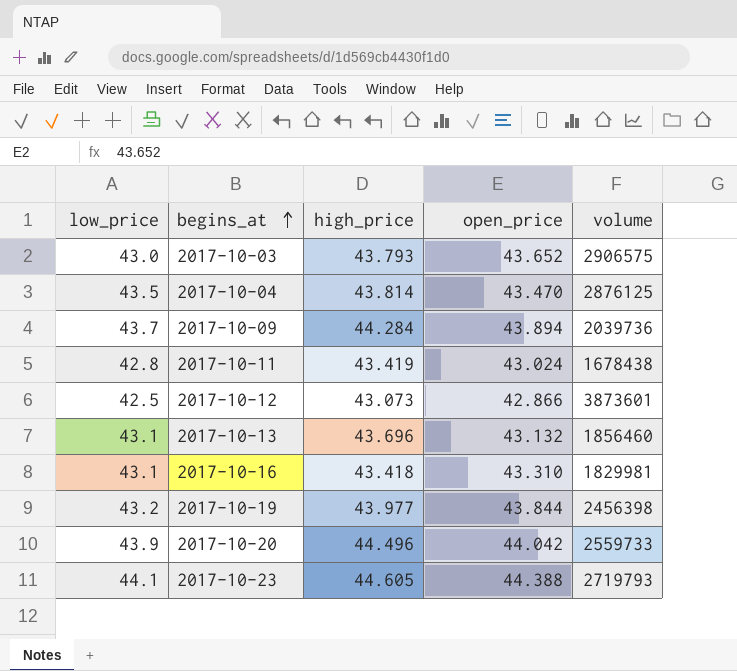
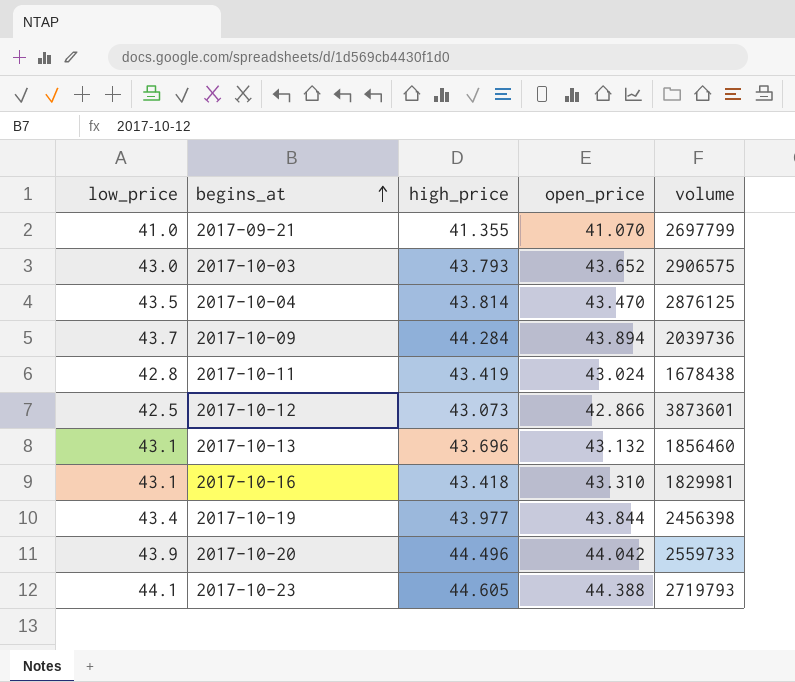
row 2017-09-21: none -> 41.0 | 41.355 | 41.070 | 2697799
2017-10-19 | low_price: 43.2 -> 43.4

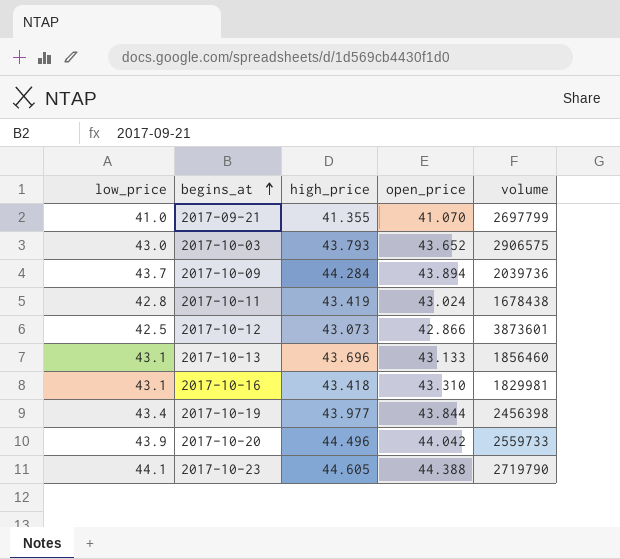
row 2017-10-04: 43.5 | 43.814 | 43.470 | 2876125 -> none
2017-10-13 | open_price: 43.132 -> 43.133
2017-10-23 | volume: 2719793 -> 2719790

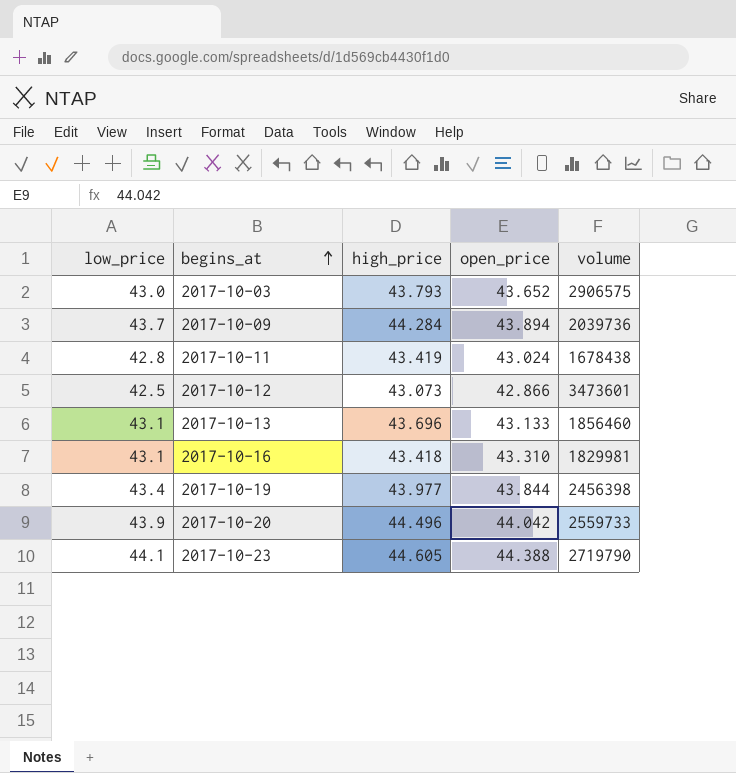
row 2017-09-21: 41.0 | 41.355 | 41.070 | 2697799 -> none
2017-10-12 | volume: 3873601 -> 3473601

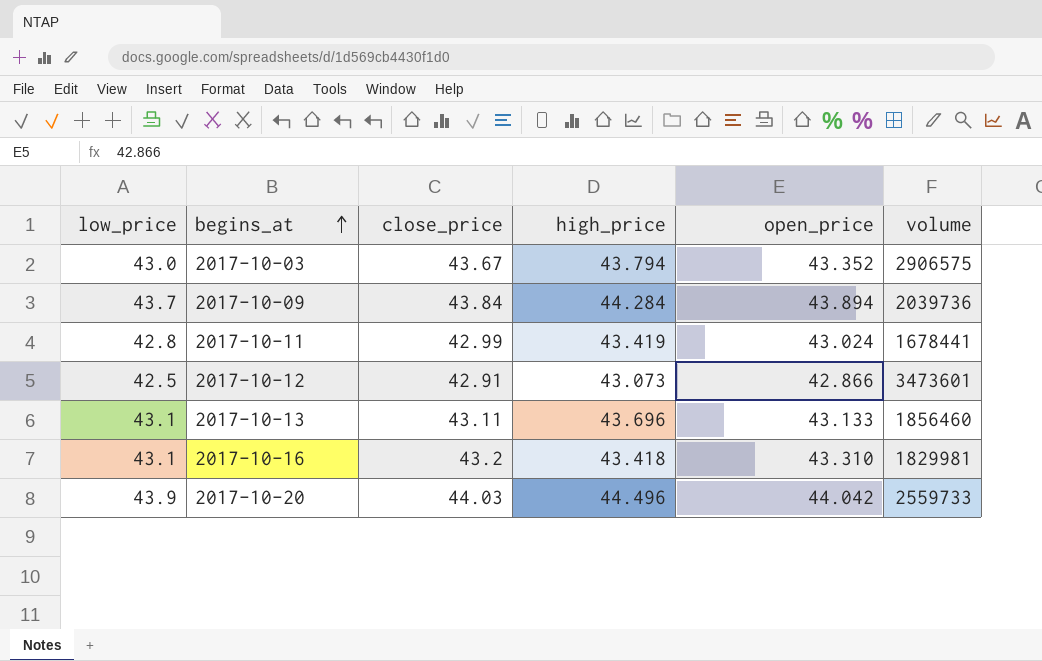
column close_price | position: none -> 3
row 2017-10-19: 43.4 | 43.977 | 43.844 | 2456398 -> none
row 2017-10-23: 44.1 | 44.605 | 44.388 | 2719790 -> none
2017-10-03 | high_price: 43.793 -> 43.794
2017-10-03 | open_price: 43.652 -> 43.352
2017-10-11 | volume: 1678438 -> 1678441

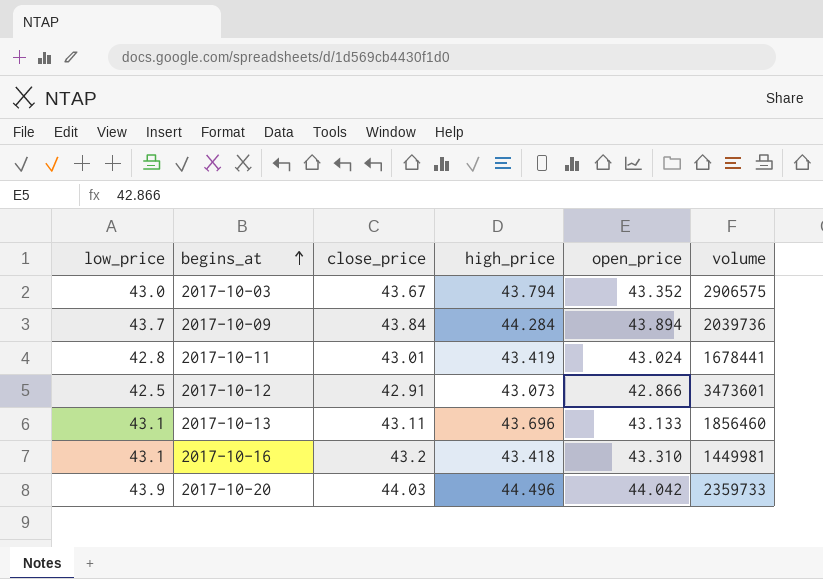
2017-10-11 | close_price: 42.99 -> 43.01
2017-10-16 | volume: 1829981 -> 1449981
2017-10-20 | volume: 2559733 -> 2359733

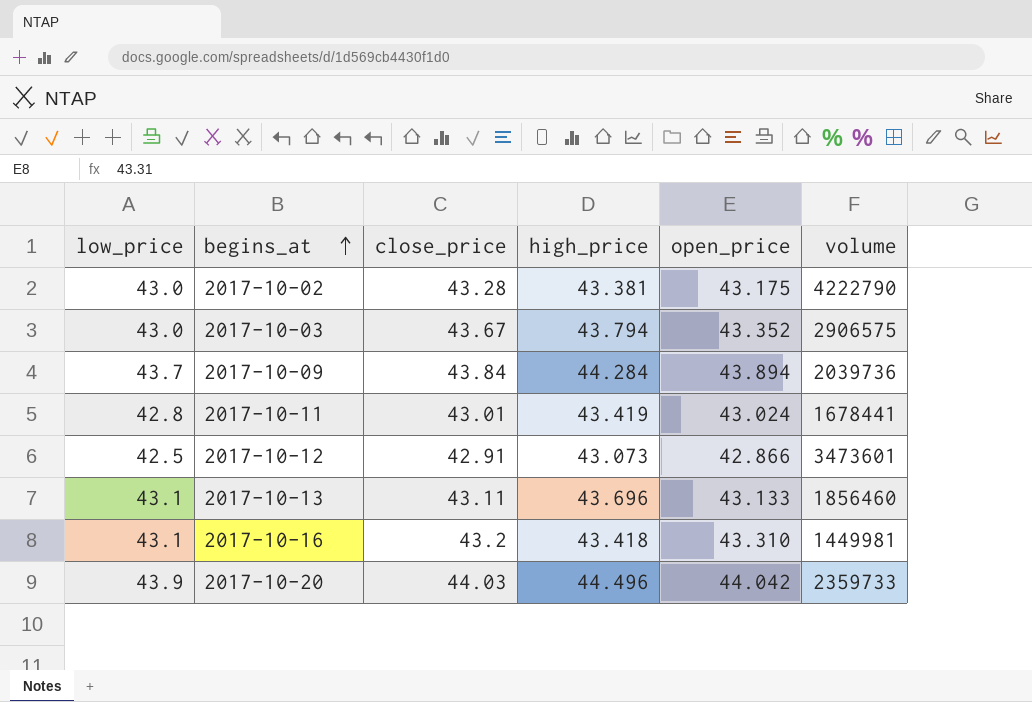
row 2017-10-02: none -> 43.0 | 43.28 | 43.381 | 43.175 | 4222790

